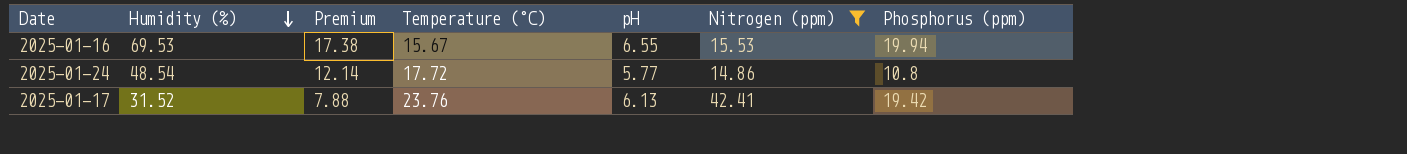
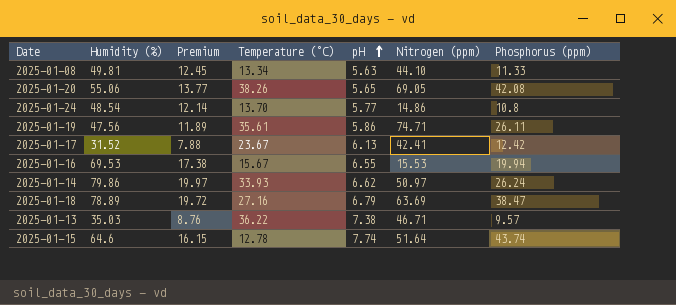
filter: Nitrogen (ppm) <= 42.41 -> none
row order: Humidity (%) descending -> pH ascending
2025-01-24 | Temperature (°C): 17.72 -> 13.70
2025-01-17 | Temperature (°C): 23.76 -> 23.67
2025-01-17 | Phosphorus (ppm): 19.42 -> 12.42

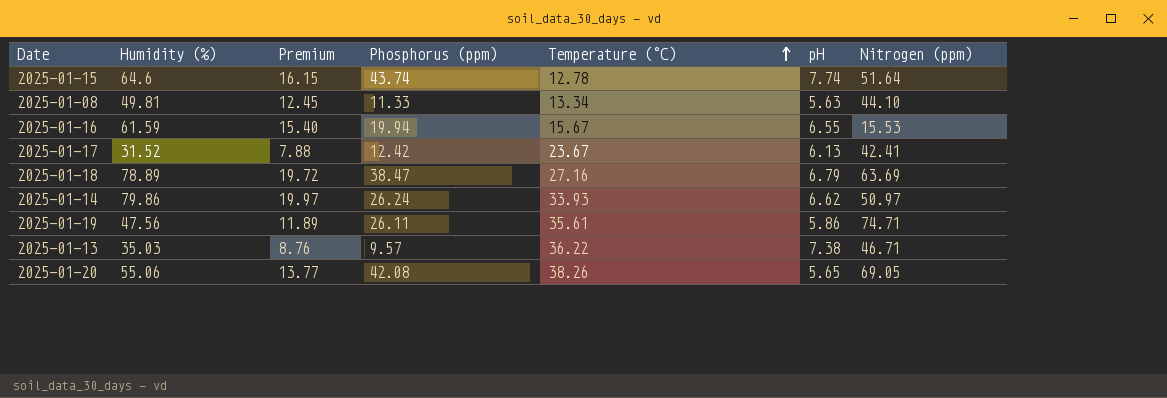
row order: pH ascending -> Temperature (°C) ascending
column Phosphorus (ppm) | position: 7 -> 4
row 2025-01-24: 48.54 | 12.14 | 13.70 | 5.77 | 14.86 | 10.8 -> none
2025-01-16 | Humidity (%): 69.53 -> 61.59
2025-01-16 | Premium: 17.38 -> 15.40

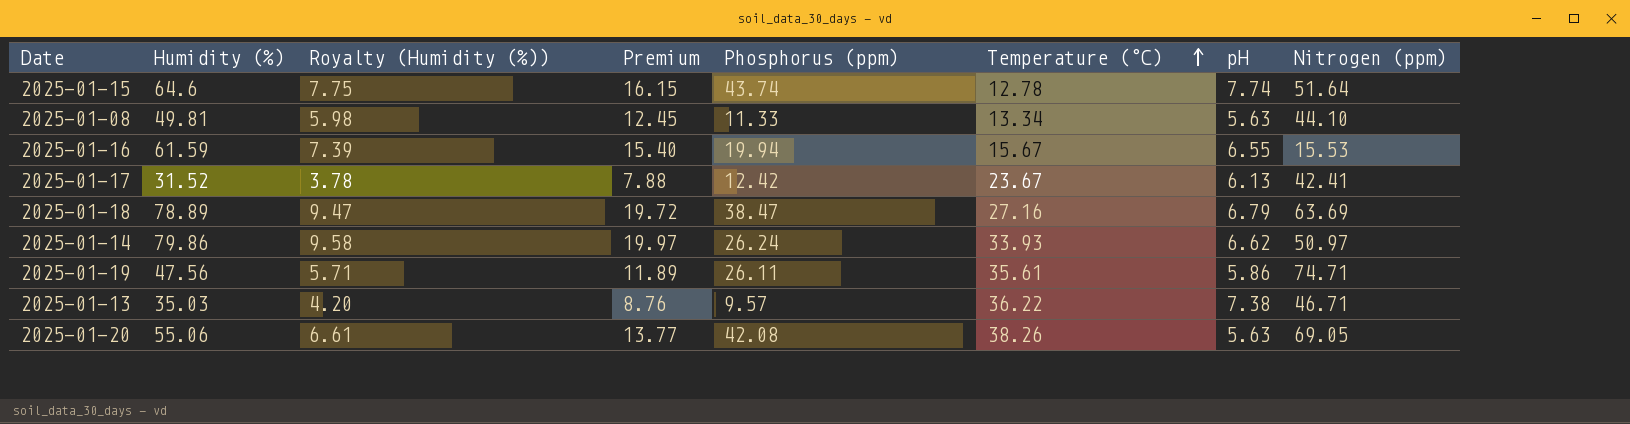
column Royalty (Humidity (%)) | formula: none -> [Humidity (%)] * 0.12
2025-01-20 | pH: 5.65 -> 5.63

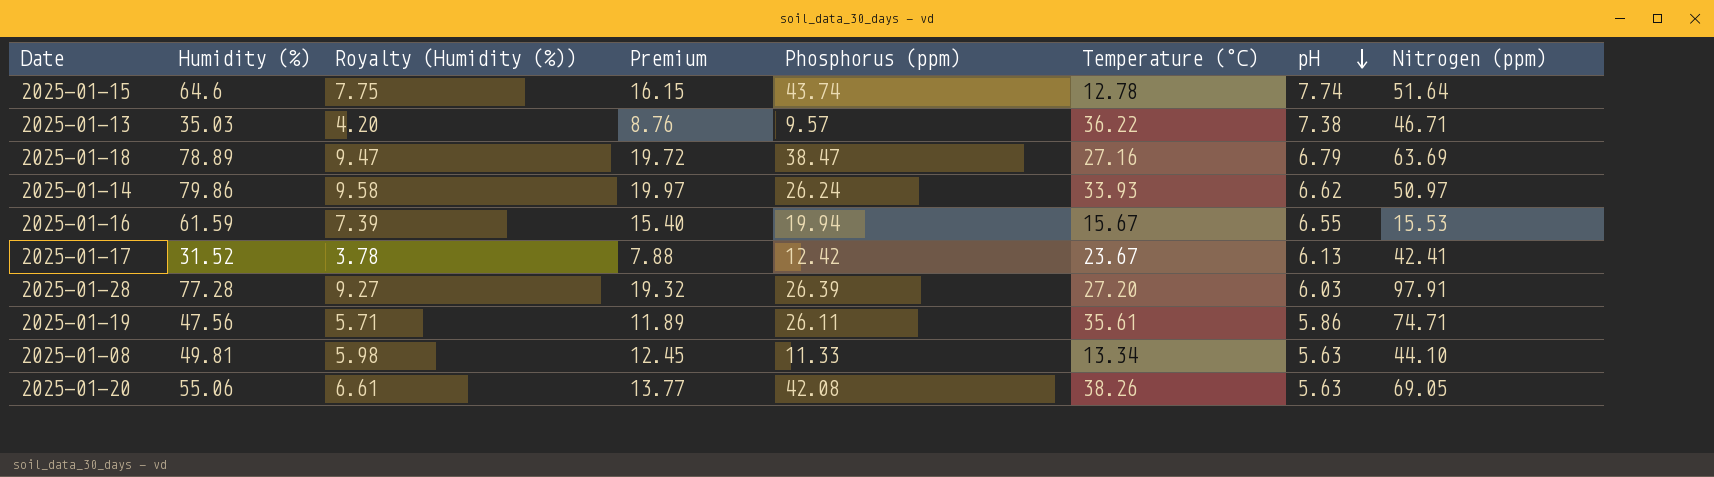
row order: Temperature (°C) ascending -> pH descending
row 2025-01-28: none -> 77.28 | 9.27 | 19.32 | 26.39 | 27.20 | 6.03 | 97.91

